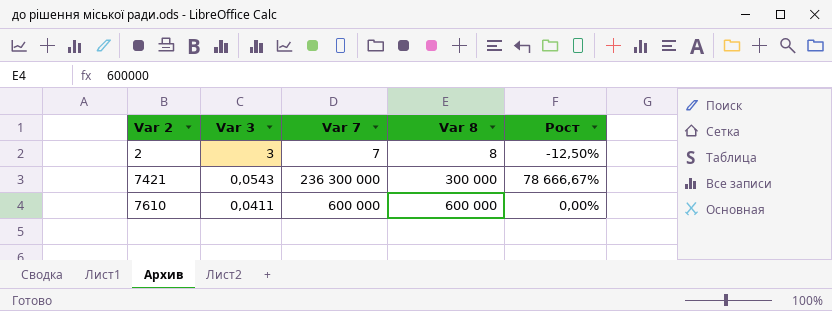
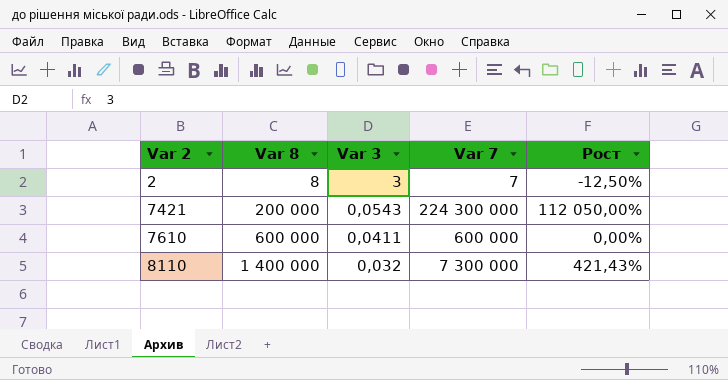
column Var 8 | position: 4 -> 2
7421 | Var 8: 300 000 -> 200 000
7421 | Var 7: 236 300 000 -> 224 300 000
7421 | Рост: 78 666,67% -> 112 050,00%
row 8110: none -> 1 400 000 | 0,032 | 7 300 000 | 421,43%

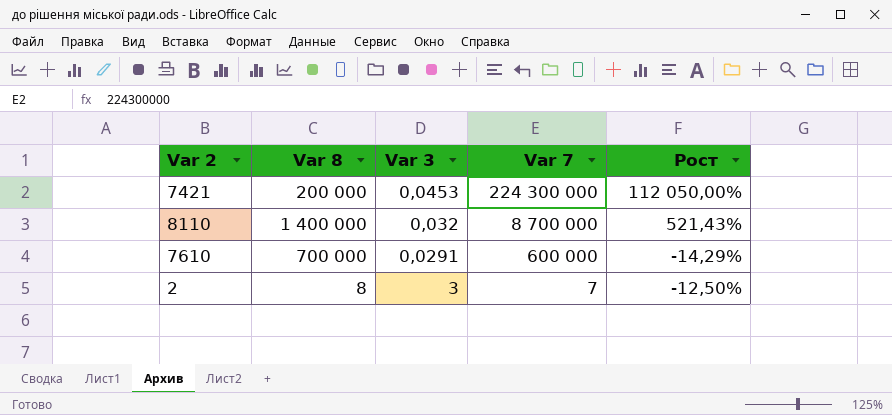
row order: Var 2 ascending -> Var 7 descending
7421 | Var 3: 0,0543 -> 0,0453
8110 | Var 7: 7 300 000 -> 8 700 000
8110 | Рост: 421,43% -> 521,43%
7610 | Var 8: 600 000 -> 700 000
7610 | Var 3: 0,0411 -> 0,0291
7610 | Рост: 0,00% -> -14,29%

